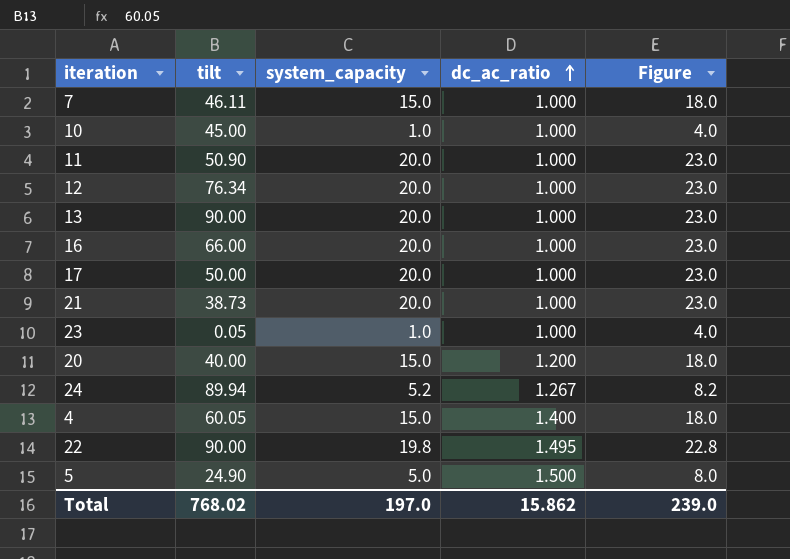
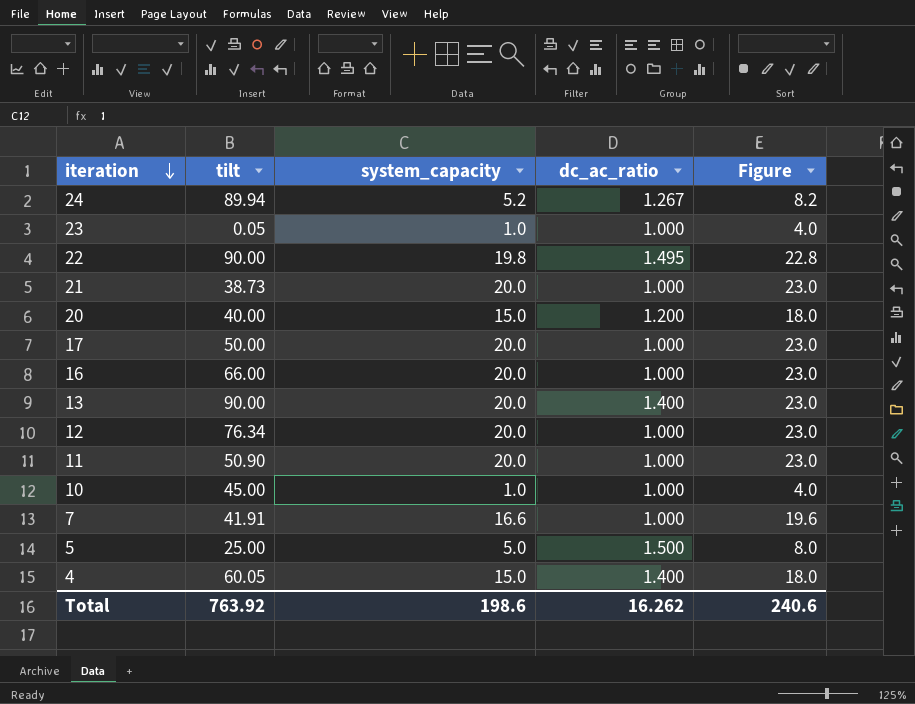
row order: dc_ac_ratio ascending -> iteration descending
13 | dc_ac_ratio: 1.000 -> 1.400
7 | tilt: 46.11 -> 41.91
7 | system_capacity: 15.0 -> 16.6
7 | Figure: 18.0 -> 19.6
5 | tilt: 24.90 -> 25.00
Total | tilt: 768.02 -> 763.92
Total | system_capacity: 197.0 -> 198.6
Total | dc_ac_ratio: 15.862 -> 16.262
Total | Figure: 239.0 -> 240.6

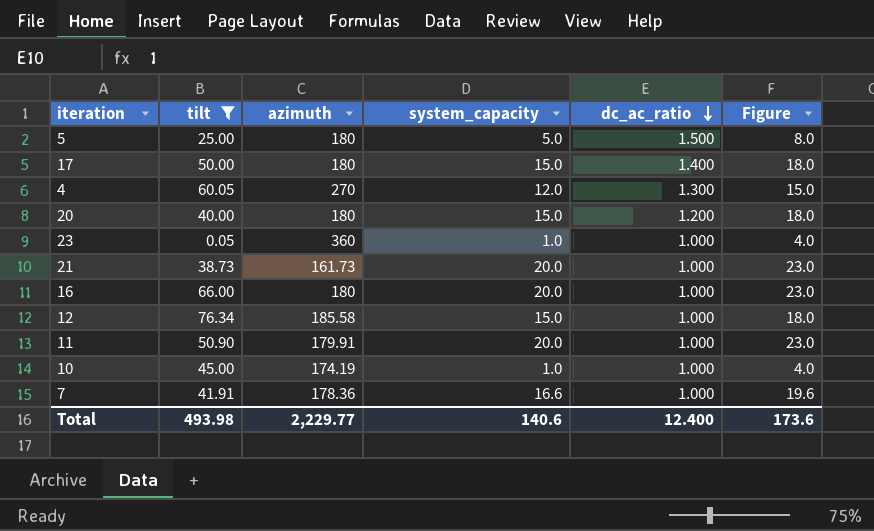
filter: none -> tilt <= 76.34
row order: iteration descending -> dc_ac_ratio descending
column azimuth | position: none -> 3
17 | system_capacity: 20.0 -> 15.0
17 | dc_ac_ratio: 1.000 -> 1.400
17 | Figure: 23.0 -> 18.0
4 | system_capacity: 15.0 -> 12.0
4 | dc_ac_ratio: 1.400 -> 1.300
4 | Figure: 18.0 -> 15.0
12 | system_capacity: 20.0 -> 15.0
12 | Figure: 23.0 -> 18.0
Total | tilt: 763.92 -> 493.98
Total | system_capacity: 198.6 -> 140.6
Total | dc_ac_ratio: 16.262 -> 12.400
Total | Figure: 240.6 -> 173.6

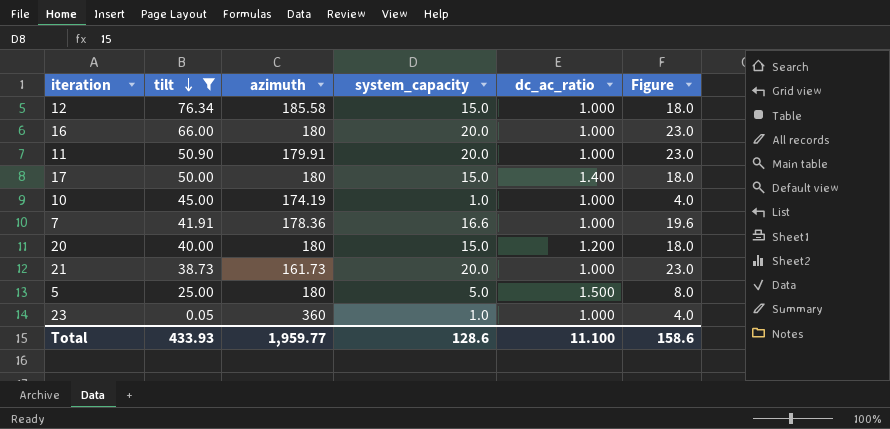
row order: dc_ac_ratio descending -> tilt descending
row 4: 60.05 | 270 | 12.0 | 1.300 | 15.0 -> none
Total | tilt: 493.98 -> 433.93
Total | azimuth: 2,229.77 -> 1,959.77
Total | system_capacity: 140.6 -> 128.6
Total | dc_ac_ratio: 12.400 -> 11.100
Total | Figure: 173.6 -> 158.6

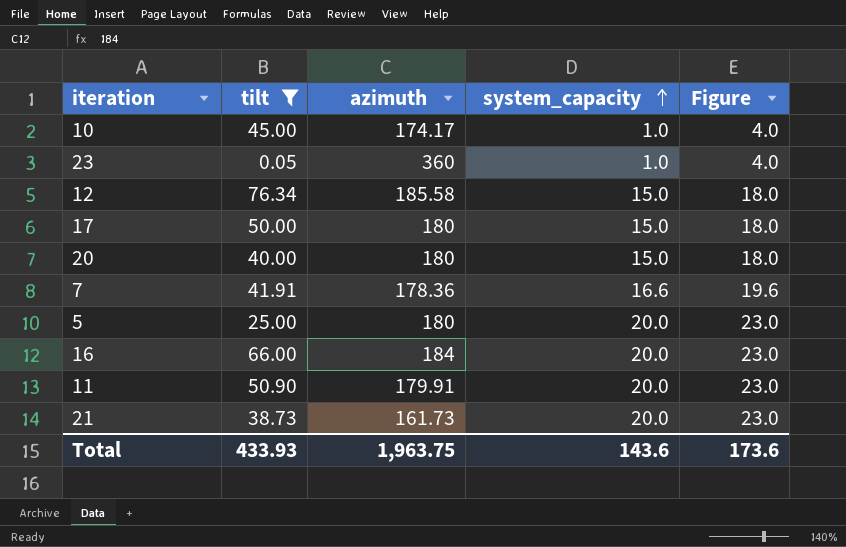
row order: tilt descending -> system_capacity ascending
column dc_ac_ratio | position: 5 -> none
10 | azimuth: 174.19 -> 174.17
5 | system_capacity: 5.0 -> 20.0
5 | Figure: 8.0 -> 23.0
16 | azimuth: 180 -> 184
Total | azimuth: 1,959.77 -> 1,963.75
Total | system_capacity: 128.6 -> 143.6
Total | Figure: 158.6 -> 173.6

